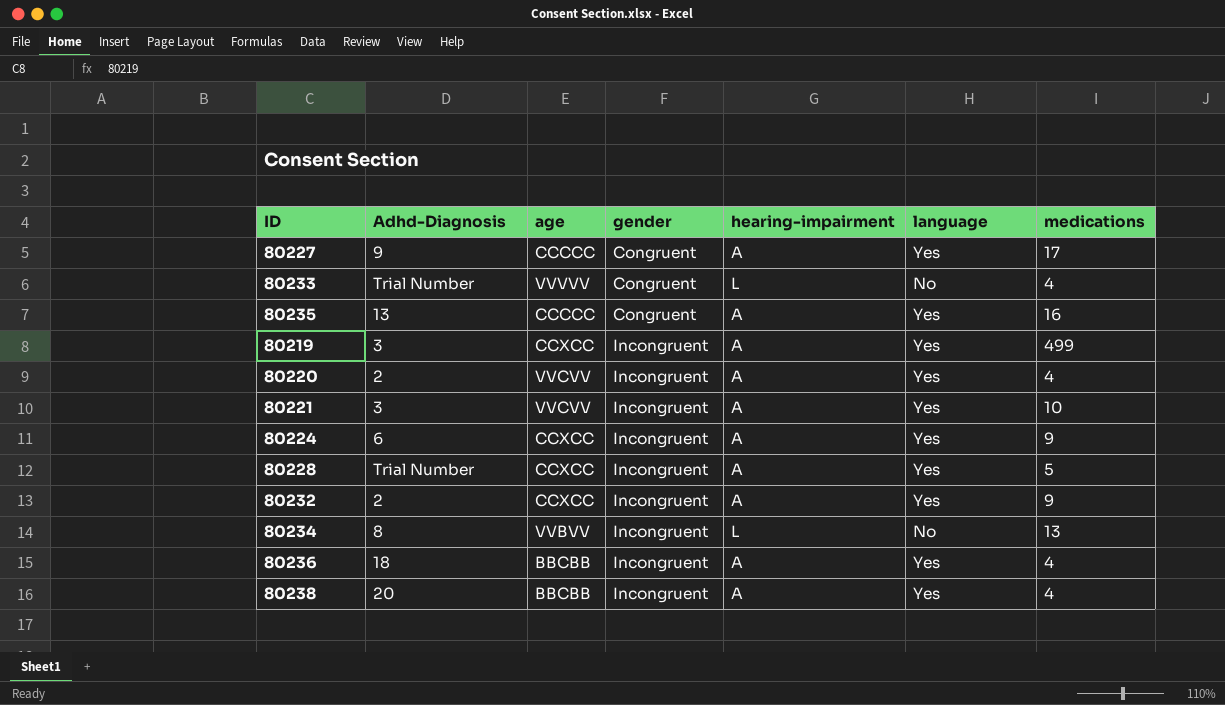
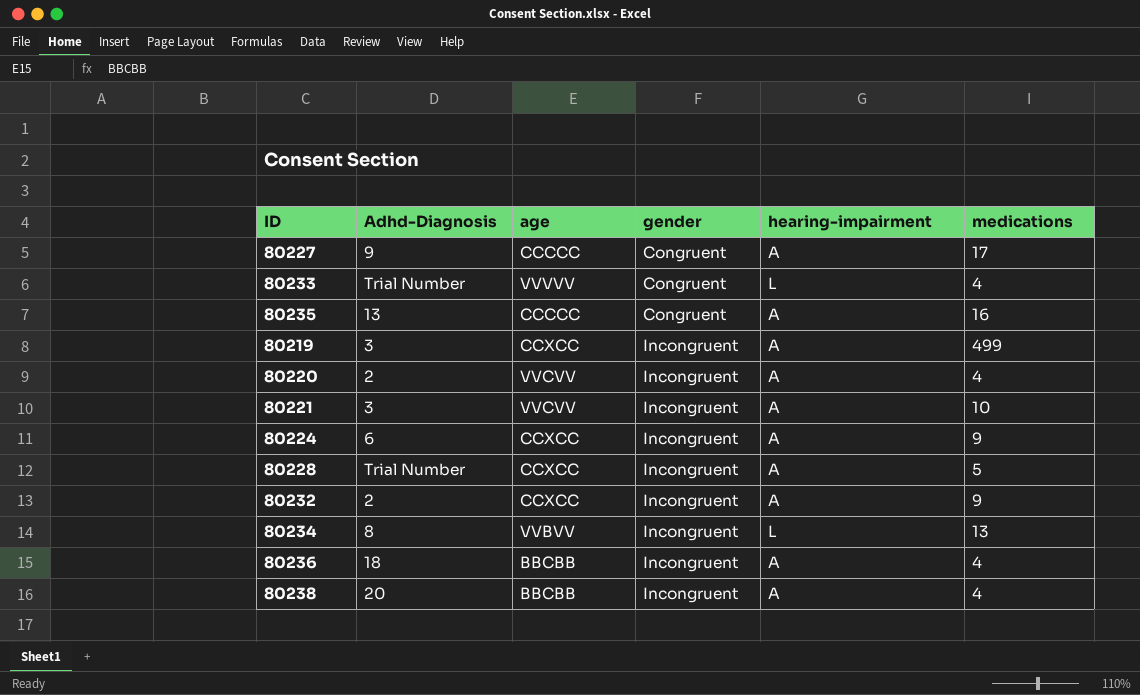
column language | position: 6 -> none

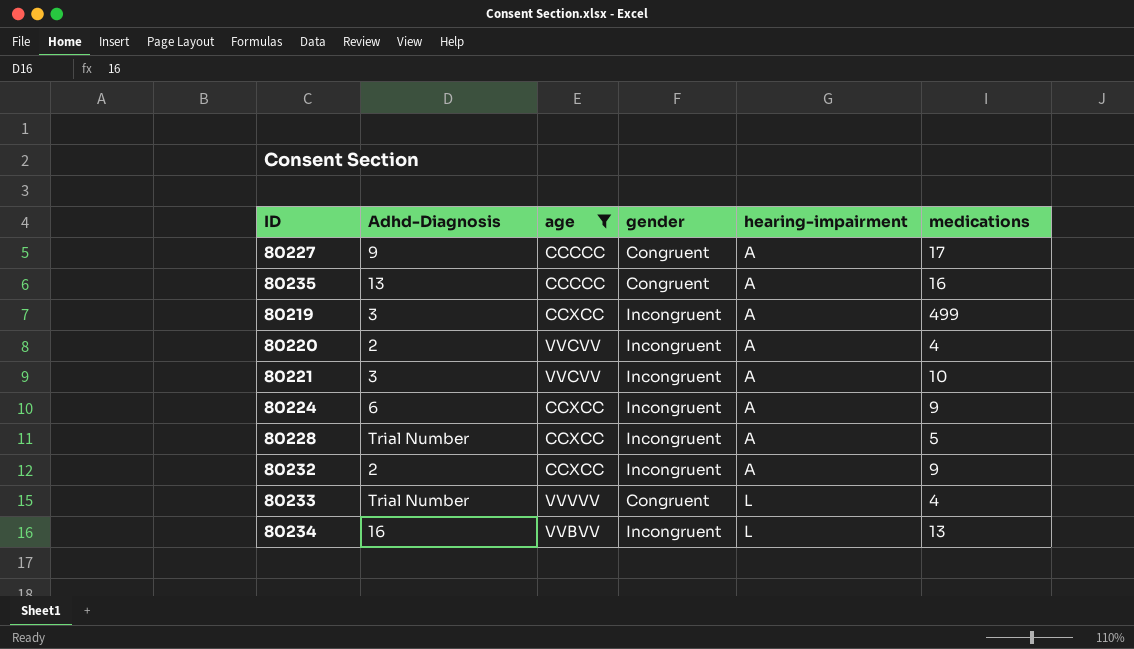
filter: none -> age != BBCBB
row order: gender ascending -> hearing-impairment ascending
80234 | Adhd-Diagnosis: 8 -> 16

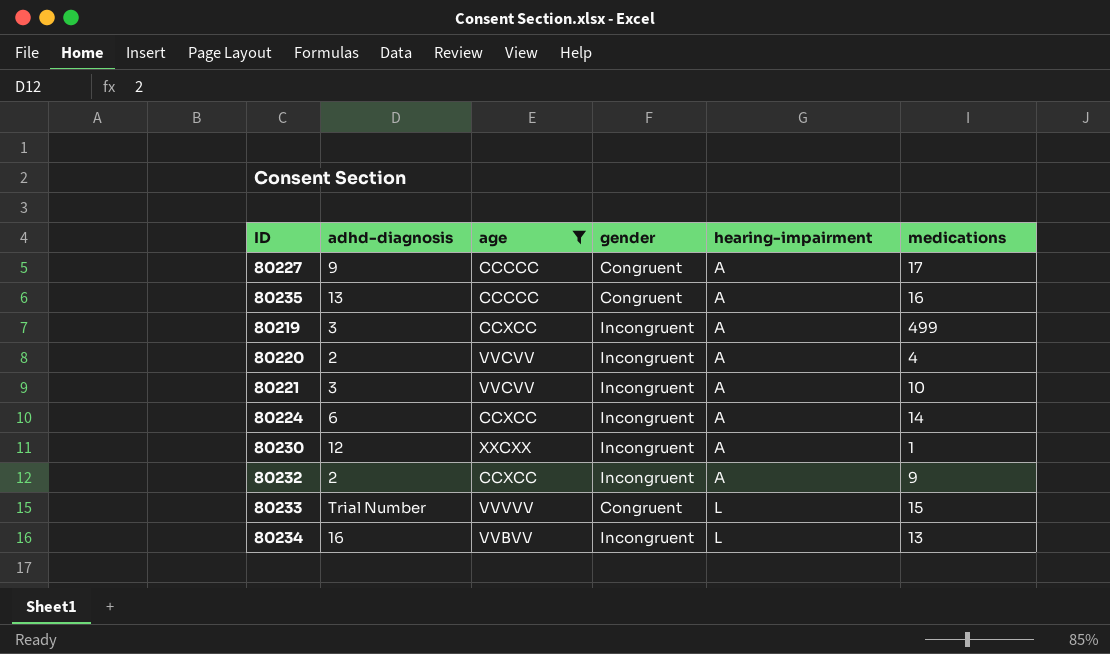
column name: Adhd-Diagnosis -> adhd-diagnosis
row 80228: Trial Number | CCXCC | Incongruent | A | 5 -> none
80224 | medications: 9 -> 14
row 80230: none -> 12 | XXCXX | Incongruent | A | 1
80233 | medications: 4 -> 15

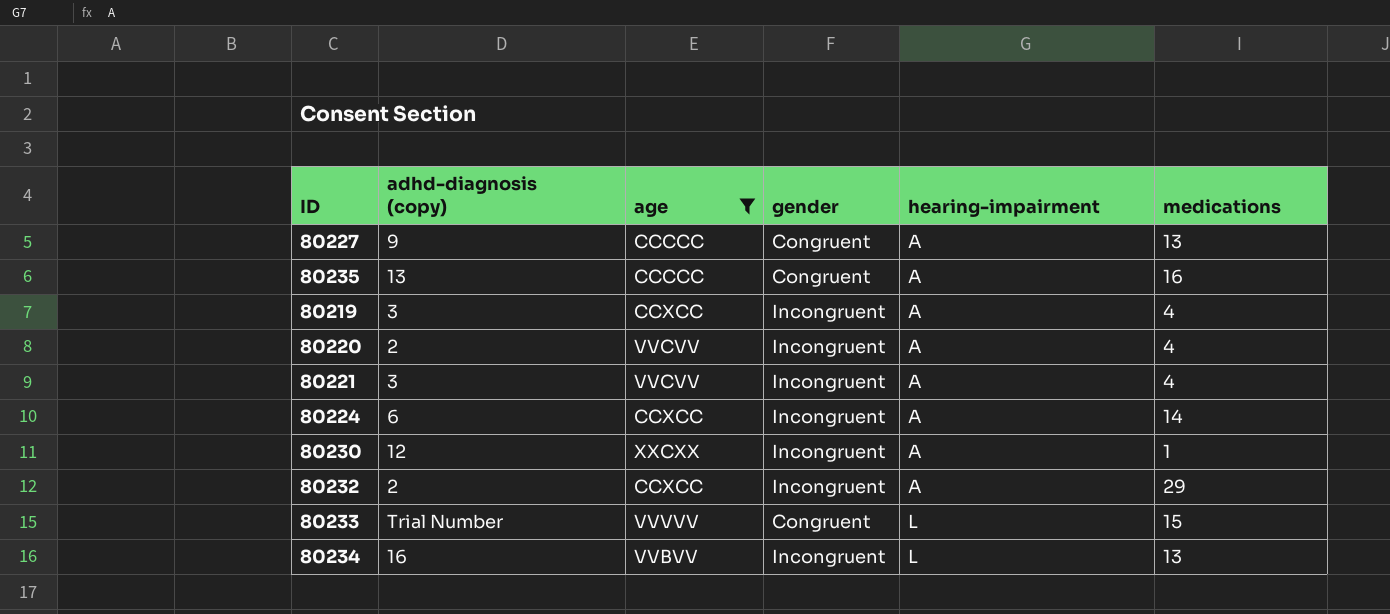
column name: adhd-diagnosis -> adhd-diagnosis (copy)
80227 | medications: 17 -> 13
80219 | medications: 499 -> 4
80221 | medications: 10 -> 4
80232 | medications: 9 -> 29

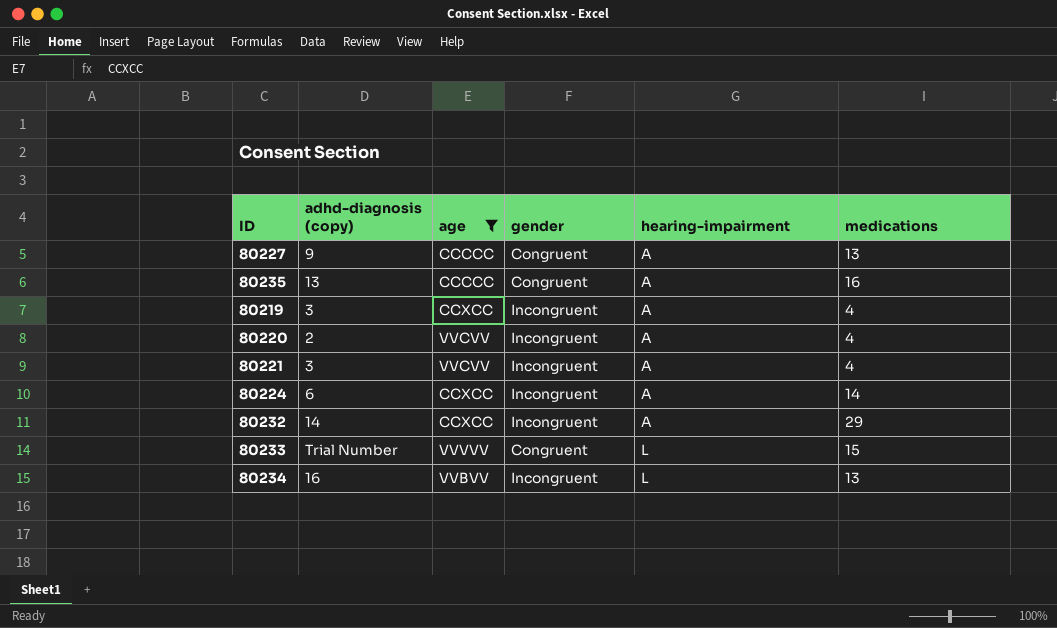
row 80230: 12 | XXCXX | Incongruent | A | 1 -> none
80232 | adhd-diagnosis (copy): 2 -> 14

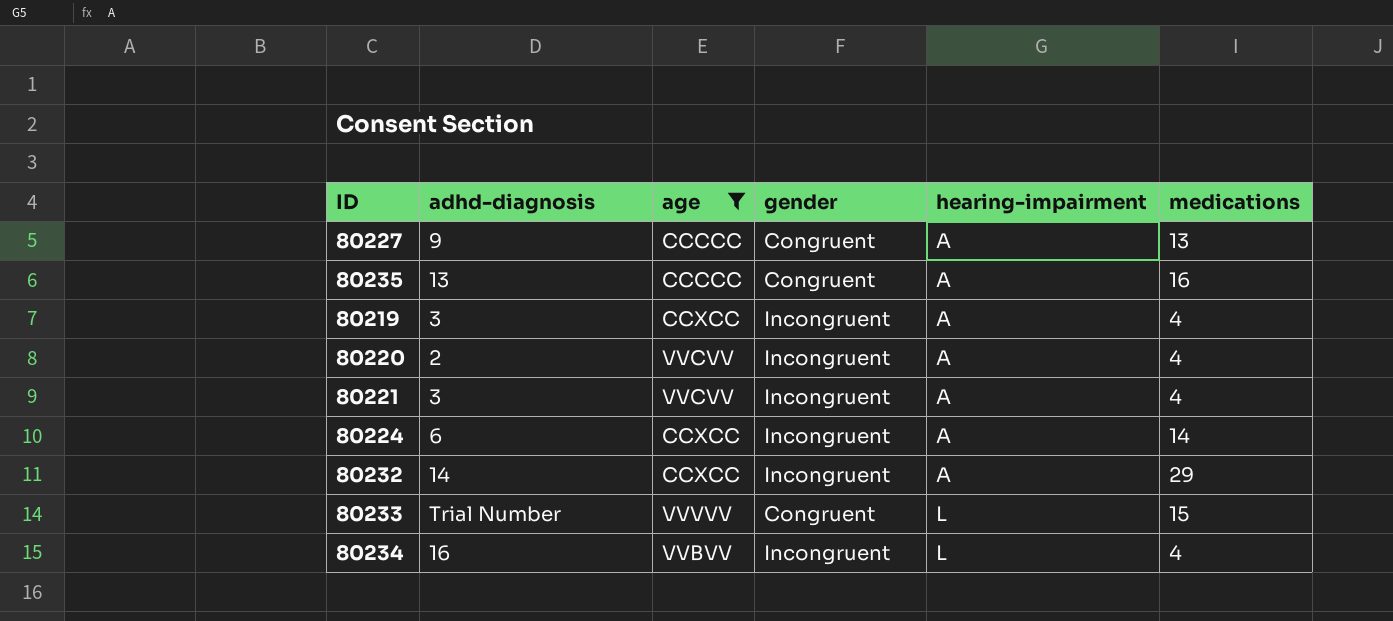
column name: adhd-diagnosis (copy) -> adhd-diagnosis
80234 | medications: 13 -> 4

